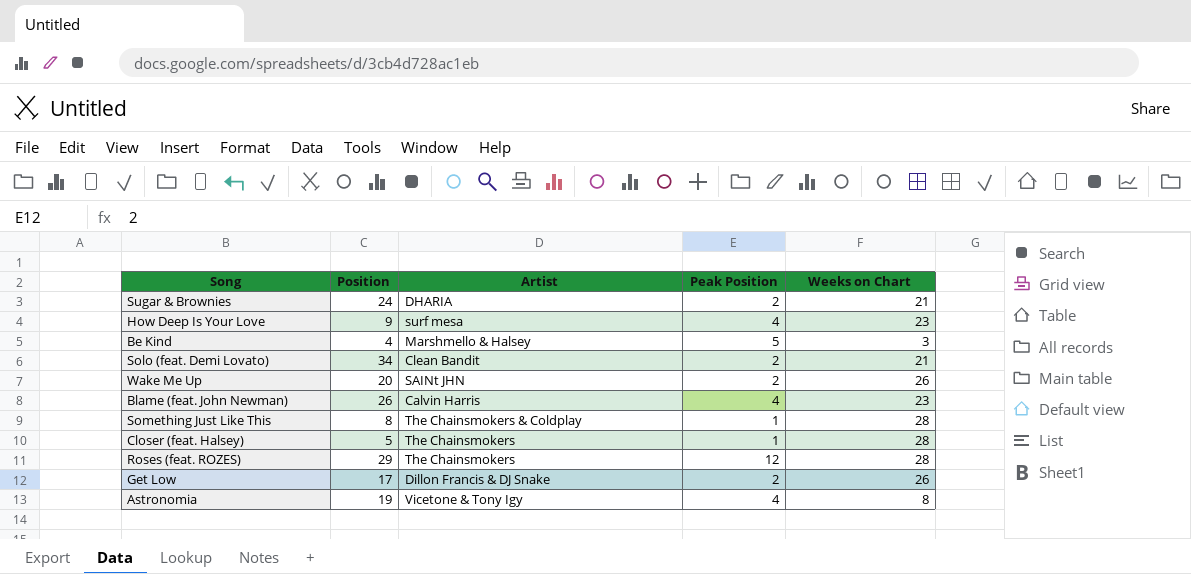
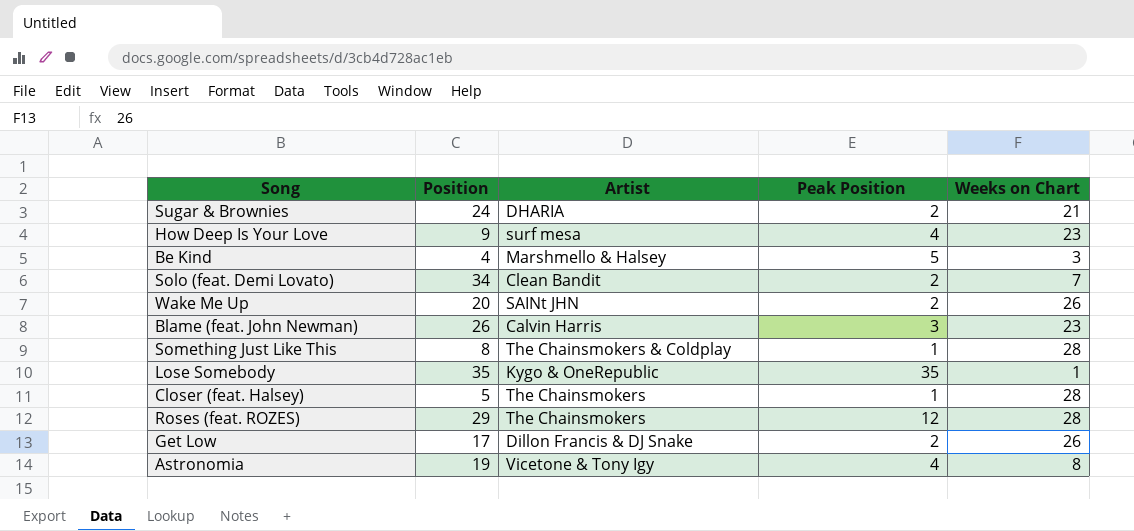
Solo (feat. Demi Lovato) | Weeks on Chart: 21 -> 7
Blame (feat. John Newman) | Peak Position: 4 -> 3
row Lose Somebody: none -> 35 | Kygo & OneRepublic | 35 | 1

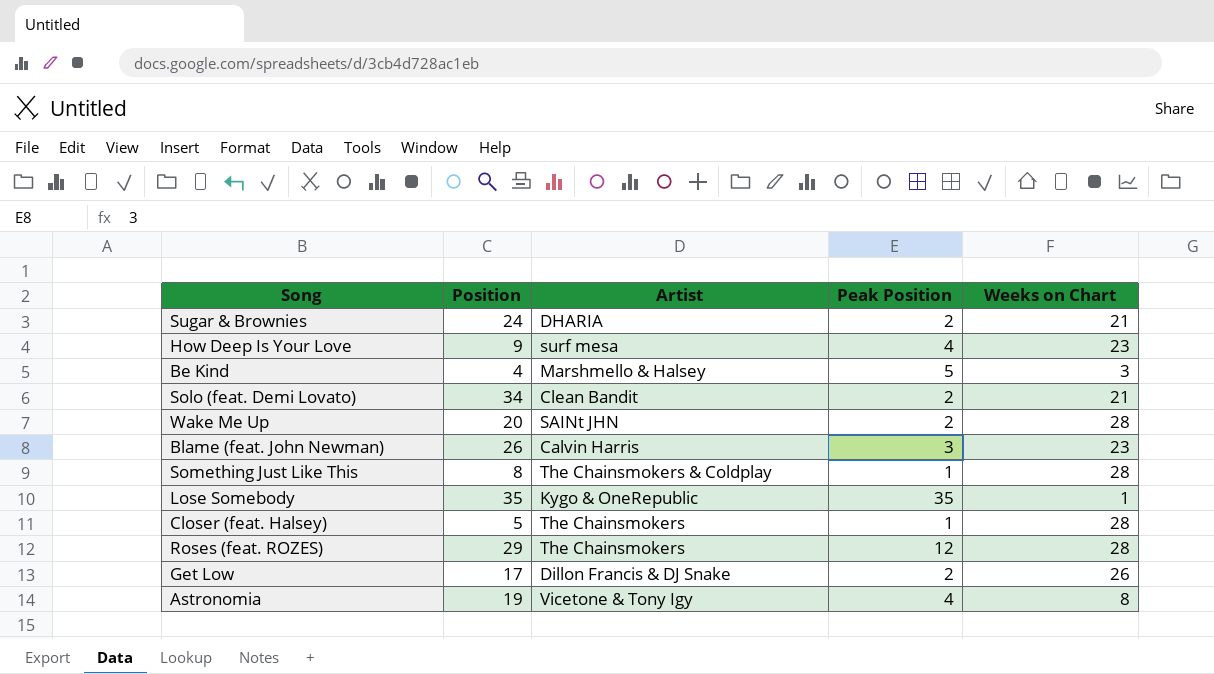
Solo (feat. Demi Lovato) | Weeks on Chart: 7 -> 21
Wake Me Up | Weeks on Chart: 26 -> 28

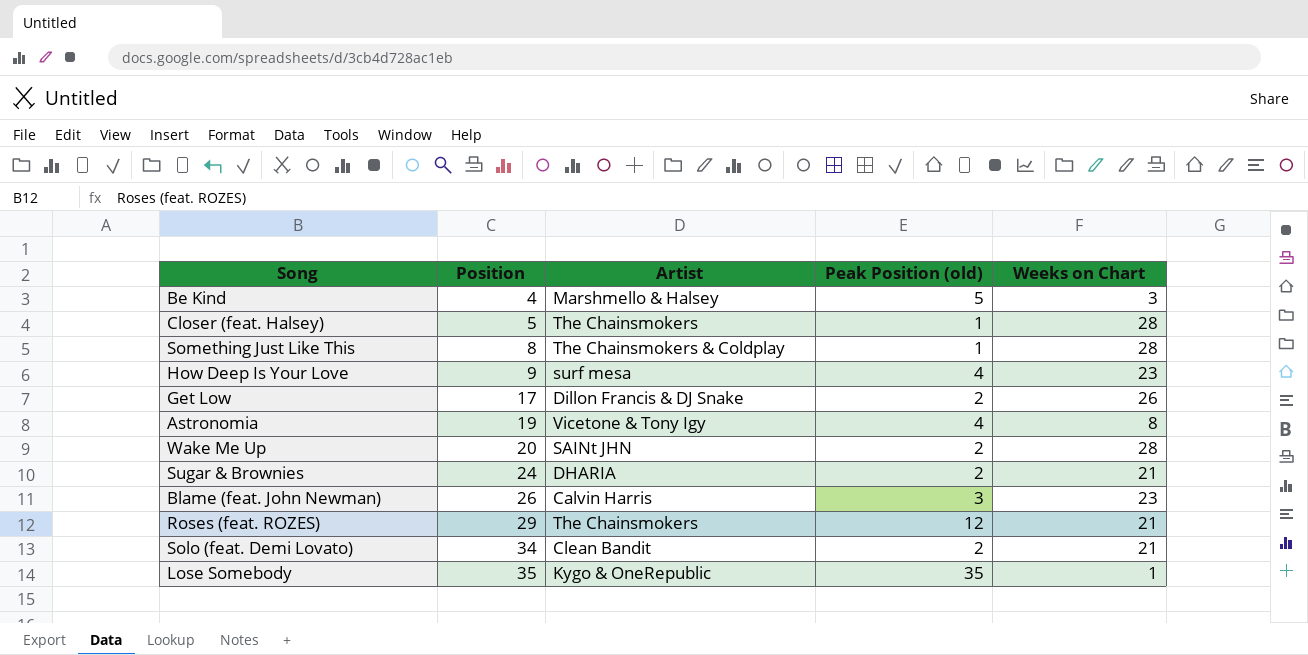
row order: none -> Position ascending
column name: Peak Position -> Peak Position (old)
Roses (feat. ROZES) | Weeks on Chart: 28 -> 21

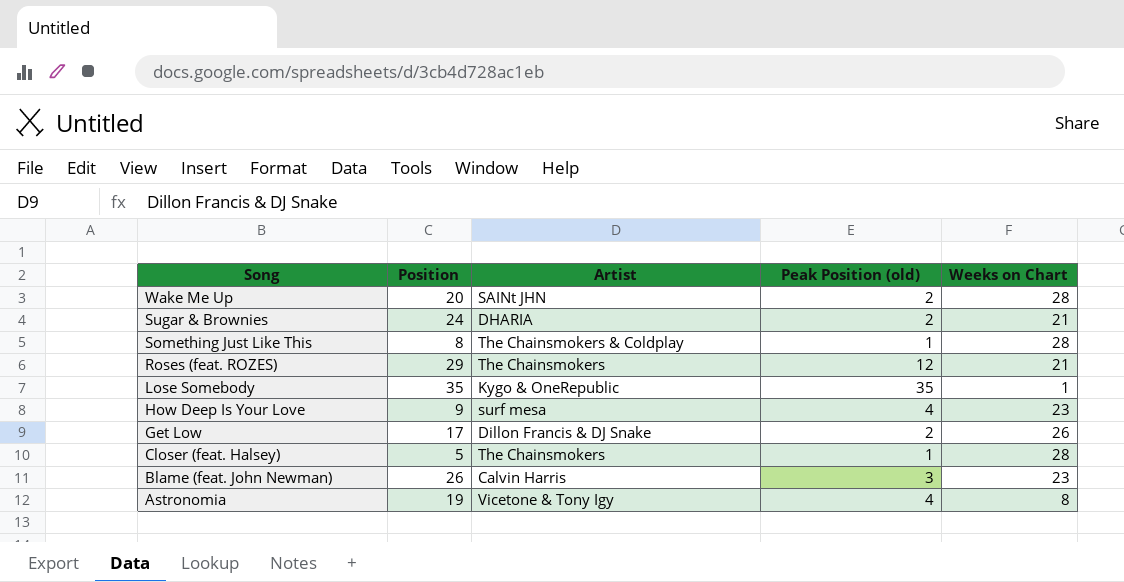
row order: Position ascending -> Song descending
row Be Kind: 4 | Marshmello & Halsey | 5 | 3 -> none
row Solo (feat. Demi Lovato): 34 | Clean Bandit | 2 | 21 -> none

